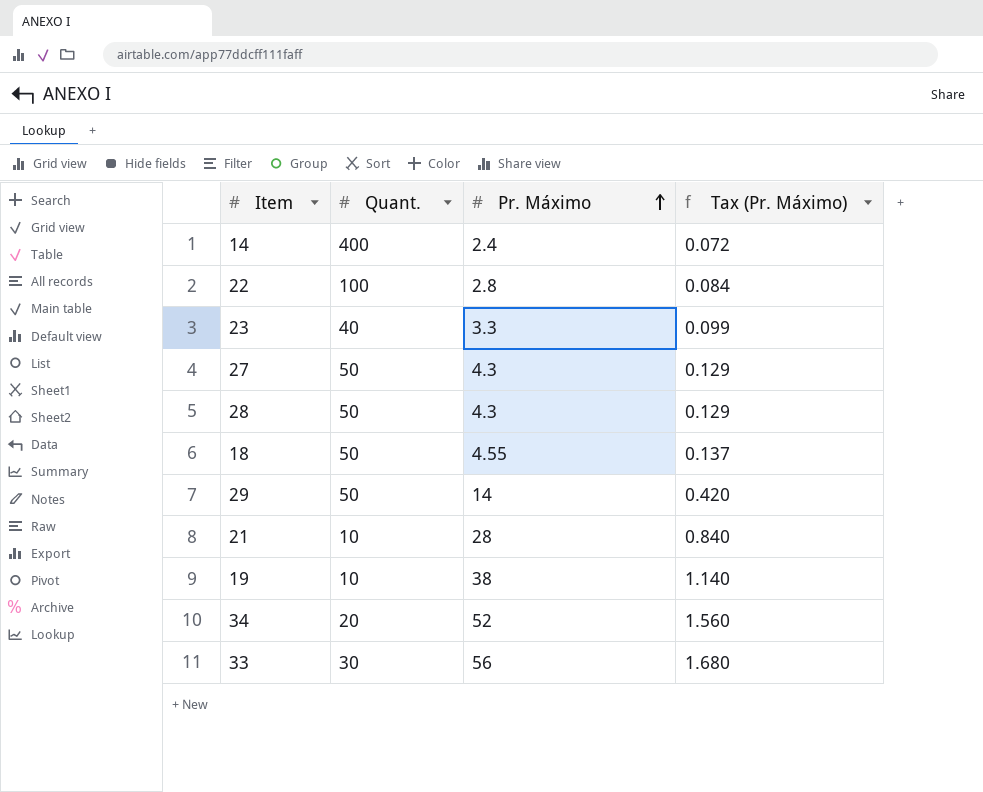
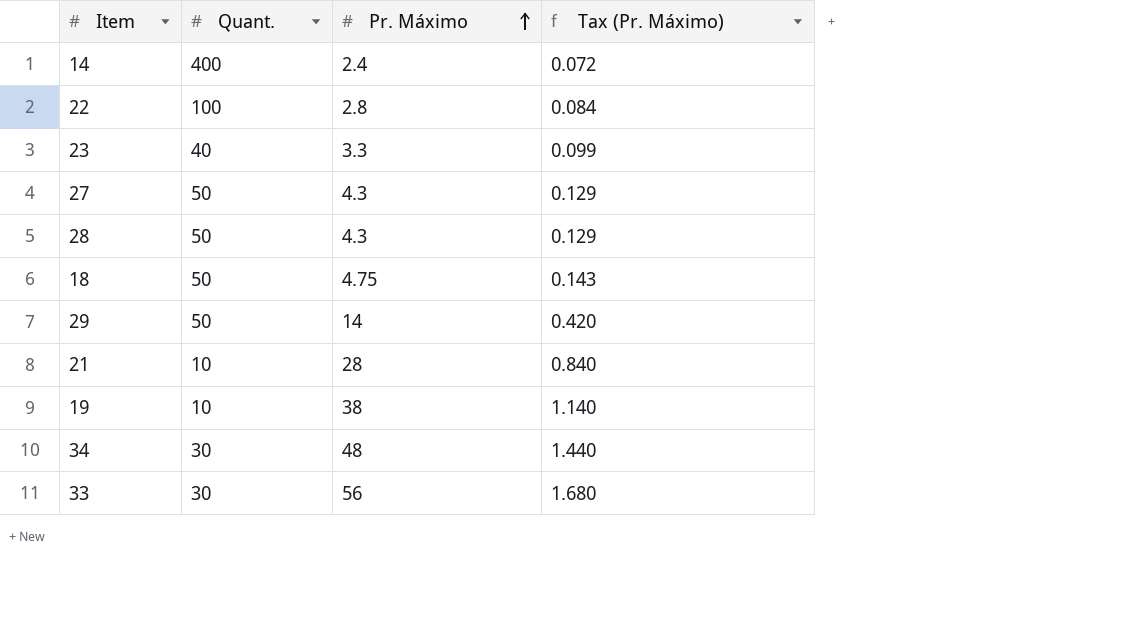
18 | Pr. Máximo: 4.55 -> 4.75
18 | Tax (Pr. Máximo): 0.137 -> 0.143
34 | Quant.: 20 -> 30
34 | Pr. Máximo: 52 -> 48
34 | Tax (Pr. Máximo): 1.560 -> 1.440

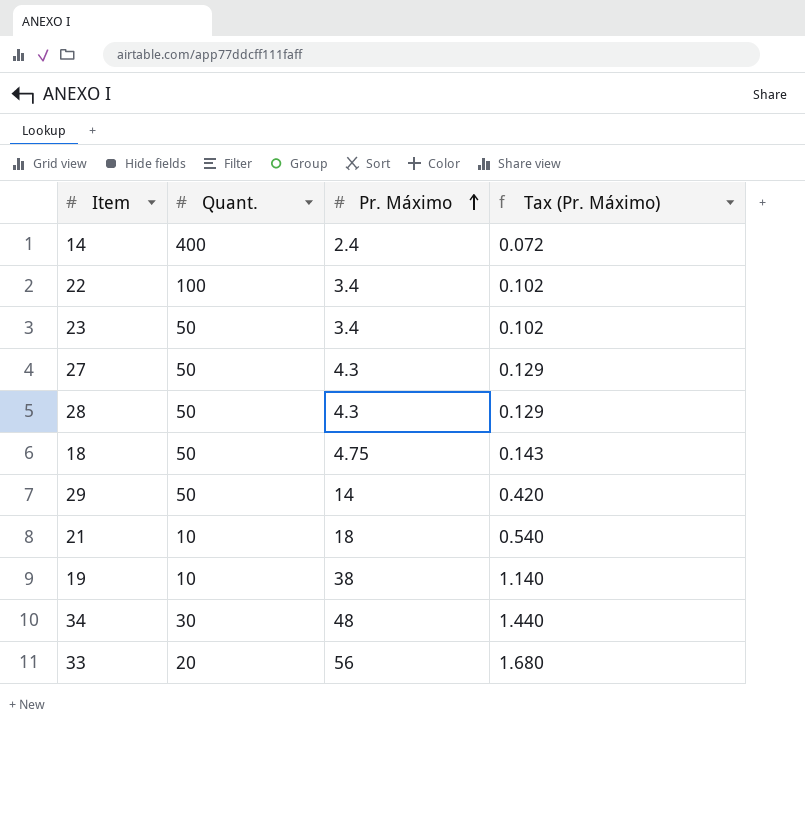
22 | Pr. Máximo: 2.8 -> 3.4
22 | Tax (Pr. Máximo): 0.084 -> 0.102
23 | Quant.: 40 -> 50
23 | Pr. Máximo: 3.3 -> 3.4
23 | Tax (Pr. Máximo): 0.099 -> 0.102
21 | Pr. Máximo: 28 -> 18
21 | Tax (Pr. Máximo): 0.840 -> 0.540
33 | Quant.: 30 -> 20

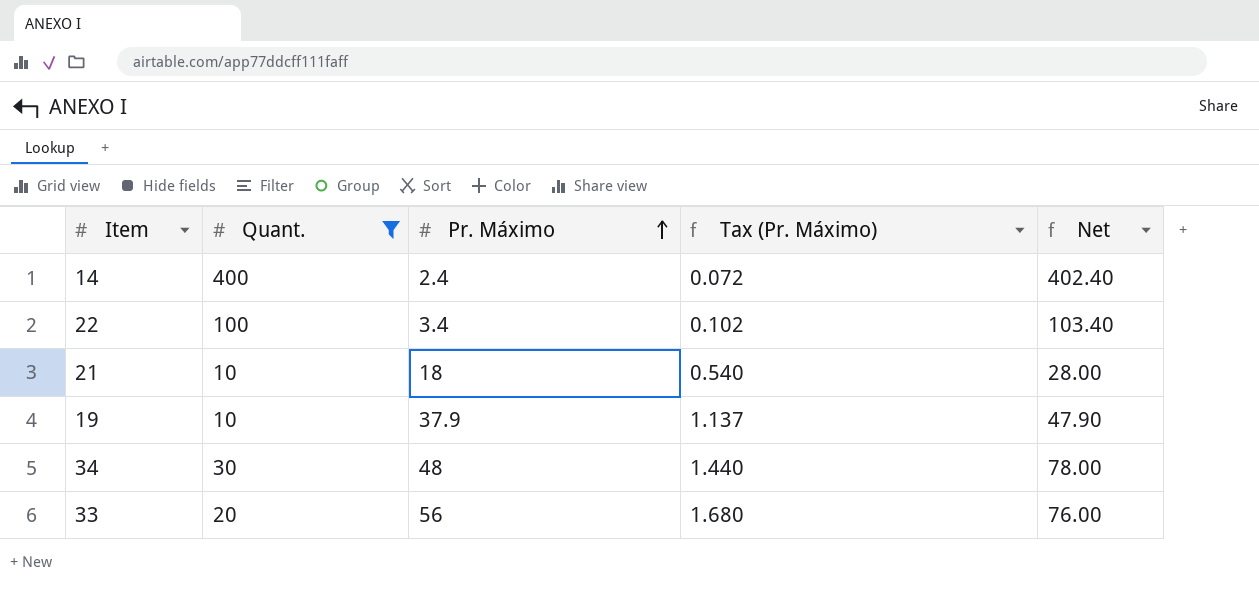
filter: none -> Quant. != 50
column Net | formula: none -> [Quant.] + [Pr. Máximo]
19 | Pr. Máximo: 38 -> 37.9
19 | Tax (Pr. Máximo): 1.140 -> 1.137

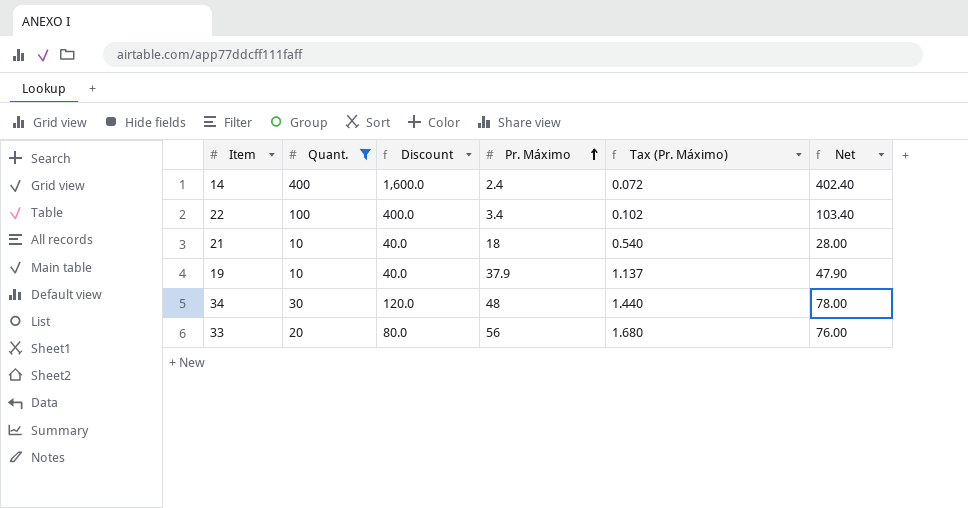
column Discount | formula: none -> [Quant.] * 4

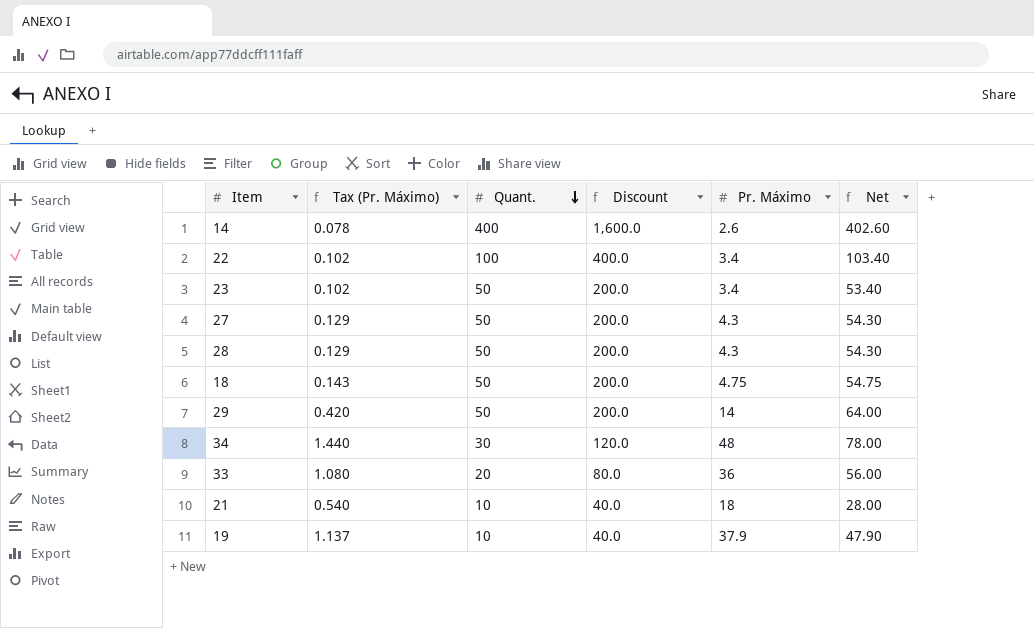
filter: Quant. != 50 -> none
row order: Pr. Máximo ascending -> Quant. descending
column Tax (Pr. Máximo) | position: 5 -> 2
14 | Tax (Pr. Máximo): 0.072 -> 0.078
14 | Pr. Máximo: 2.4 -> 2.6
14 | Net: 402.40 -> 402.60
33 | Tax (Pr. Máximo): 1.680 -> 1.080
33 | Pr. Máximo: 56 -> 36
33 | Net: 76.00 -> 56.00

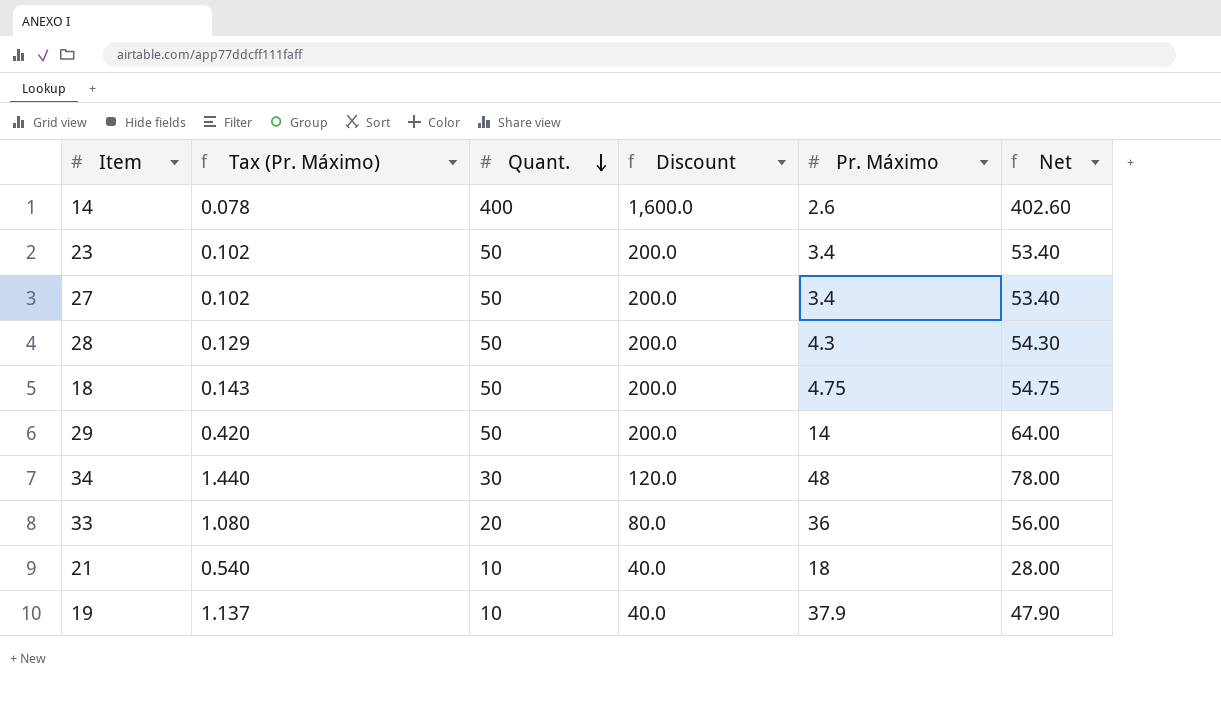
row 22: 0.102 | 100 | 400.0 | 3.4 | 103.40 -> none
27 | Tax (Pr. Máximo): 0.129 -> 0.102
27 | Pr. Máximo: 4.3 -> 3.4
27 | Net: 54.30 -> 53.40

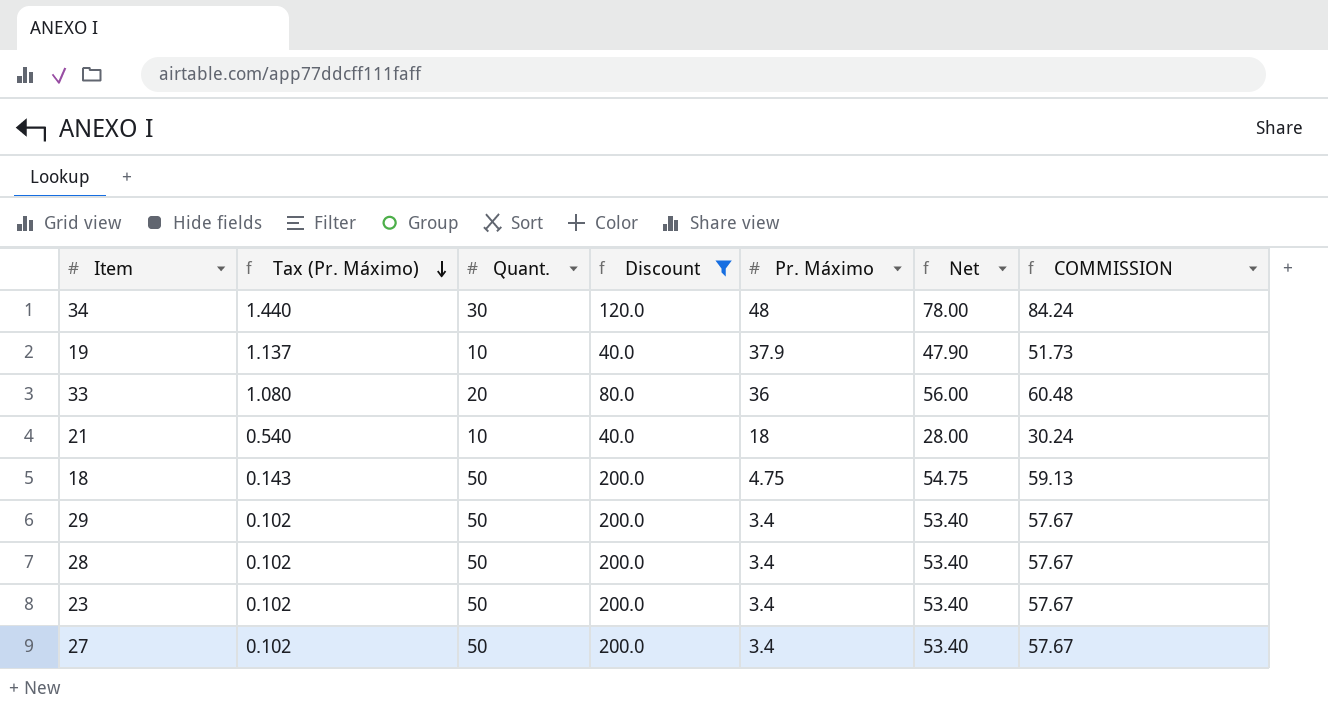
filter: none -> Discount != 1,600.0
row order: Quant. descending -> Tax (Pr. Máximo) descending
column COMMISSION | formula: none -> [Net] * 1.08
29 | Tax (Pr. Máximo): 0.420 -> 0.102
29 | Pr. Máximo: 14 -> 3.4
29 | Net: 64.00 -> 53.40
28 | Tax (Pr. Máximo): 0.129 -> 0.102
28 | Pr. Máximo: 4.3 -> 3.4
28 | Net: 54.30 -> 53.40

